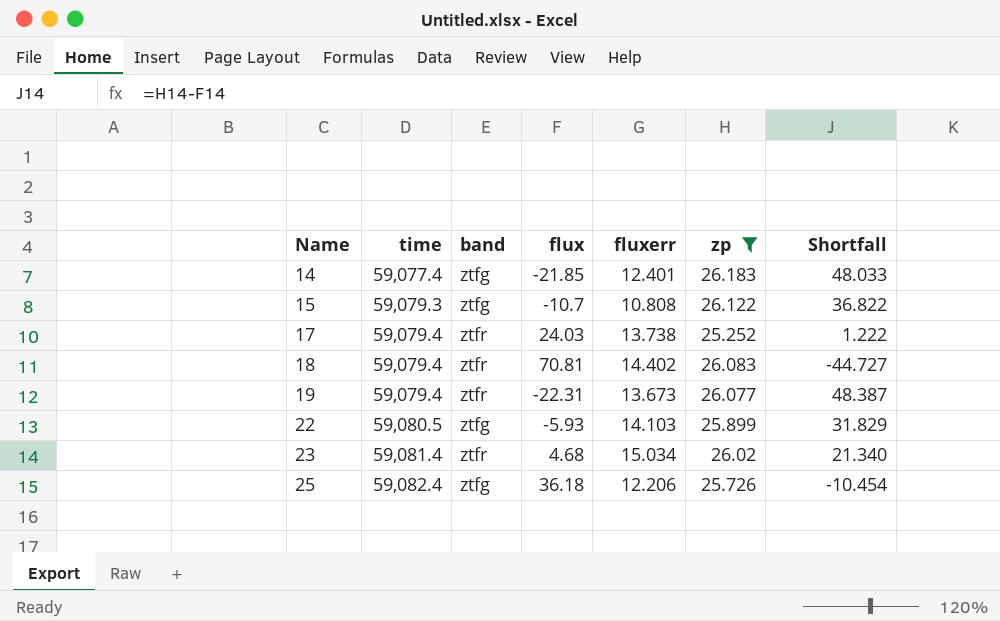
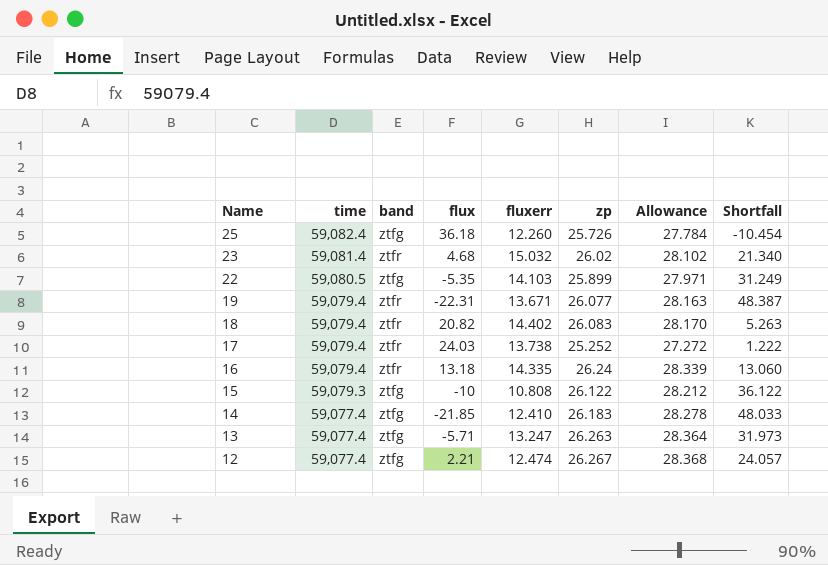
filter: zp <= 26.183 -> none
row order: Name ascending -> Name descending
column Allowance | formula: none -> [zp] * 1.08
25 | fluxerr: 12.206 -> 12.260
23 | fluxerr: 15.034 -> 15.032
22 | flux: -5.93 -> -5.35
22 | Shortfall: 31.829 -> 31.249
19 | fluxerr: 13.673 -> 13.671
18 | flux: 70.81 -> 20.82
18 | Shortfall: -44.727 -> 5.263
15 | flux: -10.7 -> -10
15 | Shortfall: 36.822 -> 36.122
14 | fluxerr: 12.401 -> 12.410

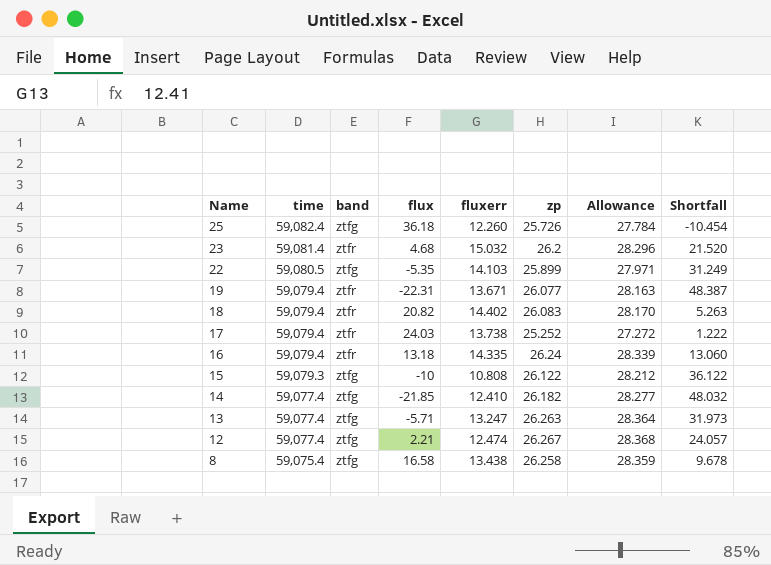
23 | zp: 26.02 -> 26.2
23 | Allowance: 28.102 -> 28.296
23 | Shortfall: 21.340 -> 21.520
14 | zp: 26.183 -> 26.182
14 | Allowance: 28.278 -> 28.277
14 | Shortfall: 48.033 -> 48.032
row 8: none -> 59,075.4 | ztfg | 16.58 | 13.438 | 26.258 | 28.359 | 9.678

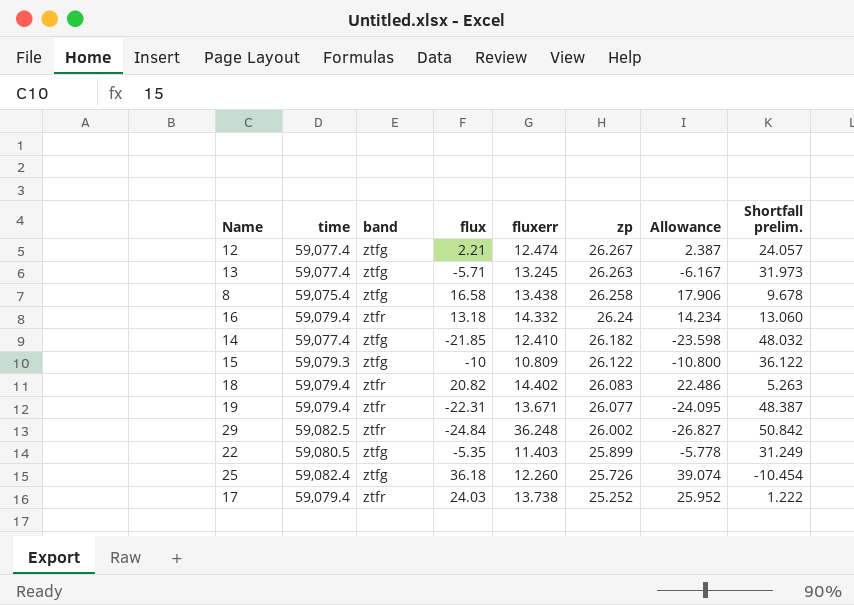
row order: Name descending -> zp descending
column Allowance | formula: [zp] * 1.08 -> [flux] * 1.08
column name: Shortfall -> Shortfall prelim.
row 23: 59,081.4 | ztfr | 4.68 | 15.032 | 26.2 | 28.296 | 21.520 -> none
13 | fluxerr: 13.247 -> 13.245
16 | fluxerr: 14.335 -> 14.332
15 | fluxerr: 10.808 -> 10.809
row 29: none -> 59,082.5 | ztfr | -24.84 | 36.248 | 26.002 | -26.827 | 50.842
22 | fluxerr: 14.103 -> 11.403

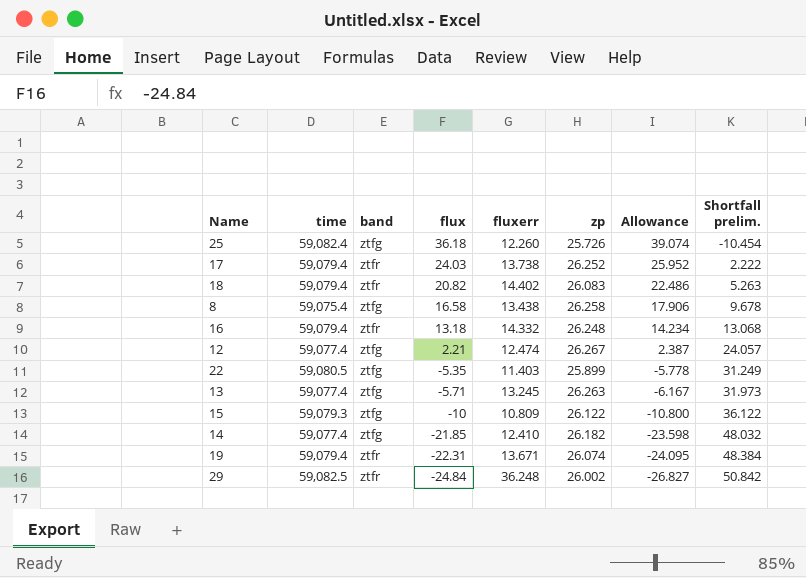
row order: zp descending -> flux descending
17 | zp: 25.252 -> 26.252
17 | Shortfall prelim.: 1.222 -> 2.222
16 | zp: 26.24 -> 26.248
16 | Shortfall prelim.: 13.060 -> 13.068
19 | zp: 26.077 -> 26.074
19 | Shortfall prelim.: 48.387 -> 48.384

